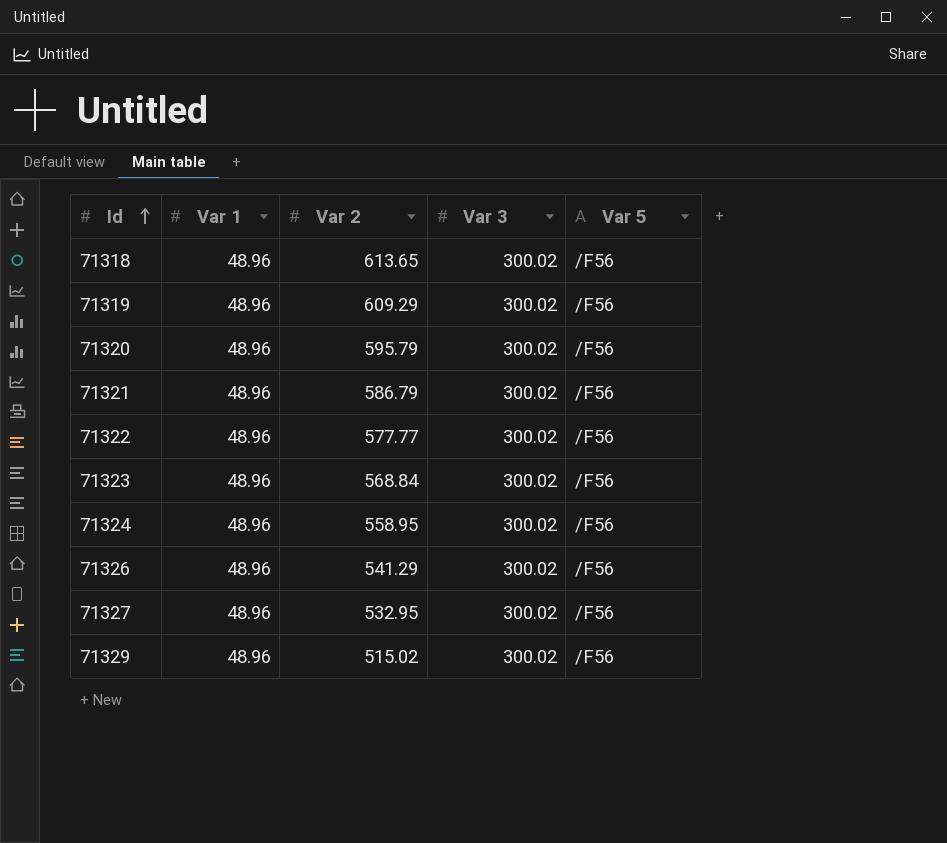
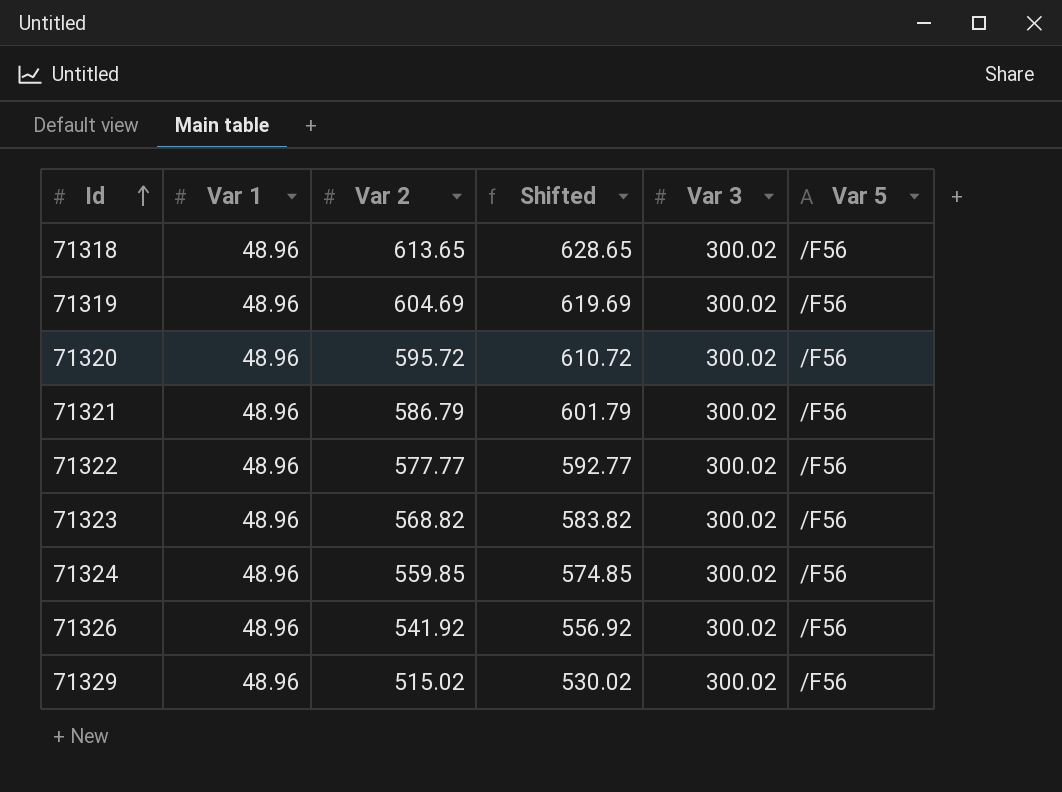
column Shifted | formula: none -> [Var 2] + 15
row 71327: 48.96 | 532.95 | 300.02 | /F56 -> none
71319 | Var 2: 609.29 -> 604.69
71320 | Var 2: 595.79 -> 595.72
71323 | Var 2: 568.84 -> 568.82
71324 | Var 2: 558.95 -> 559.85
71326 | Var 2: 541.29 -> 541.92

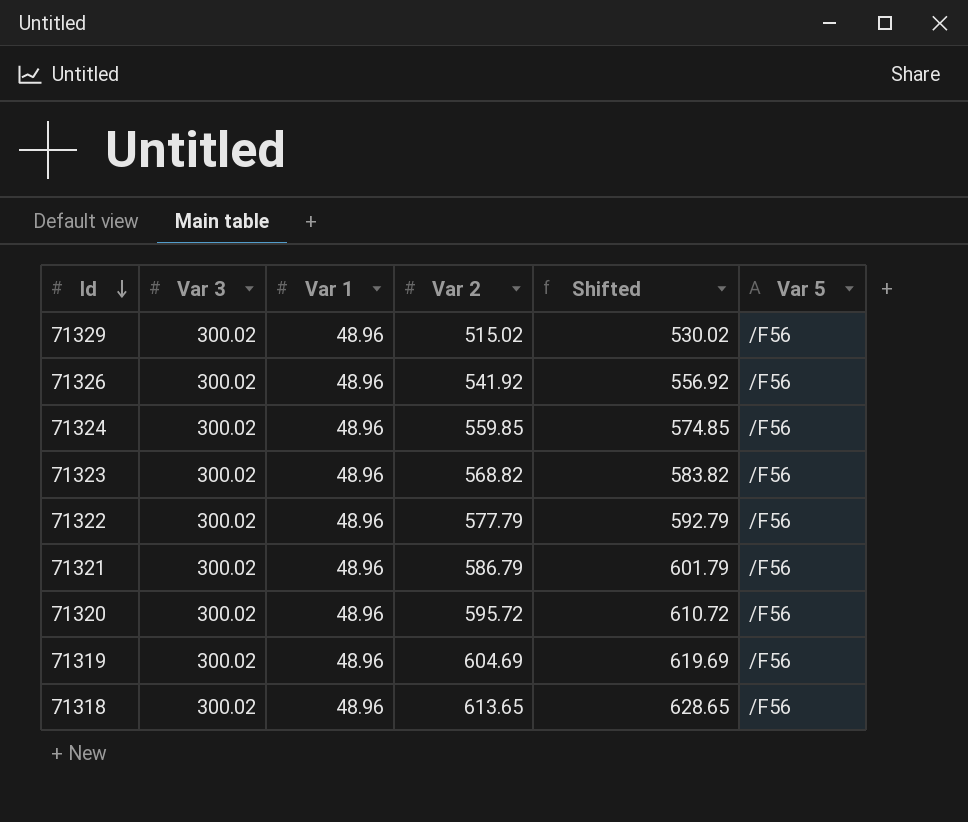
row order: Id ascending -> Id descending
column Var 3 | position: 5 -> 2
71322 | Var 2: 577.77 -> 577.79
71322 | Shifted: 592.77 -> 592.79

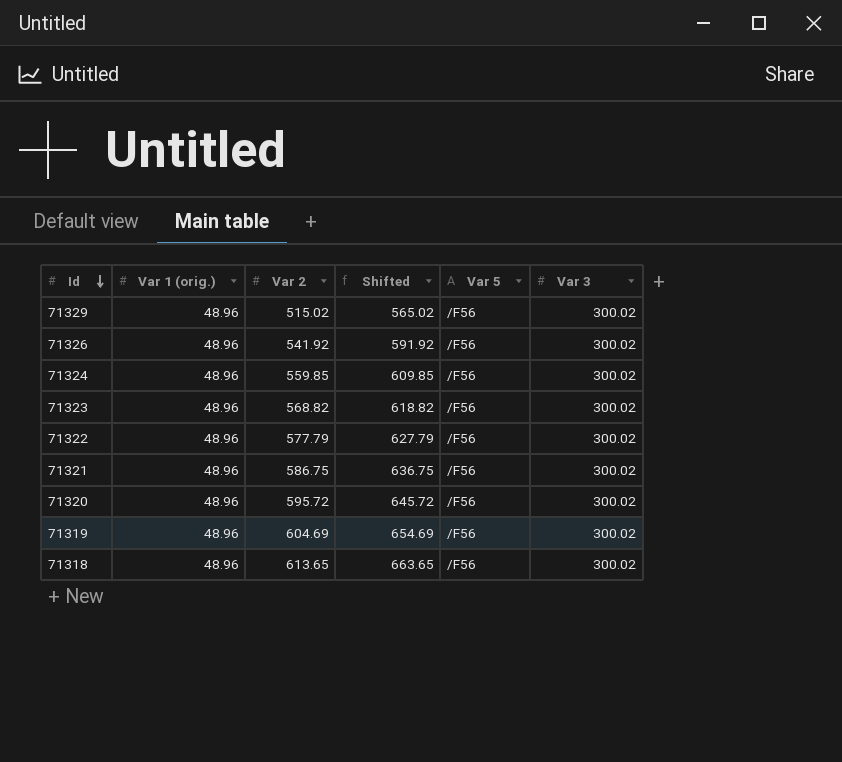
column name: Var 1 -> Var 1 (orig.)
column Shifted | formula: [Var 2] + 15 -> [Var 2] + 50
column Var 3 | position: 2 -> 6
71321 | Var 2: 586.79 -> 586.75

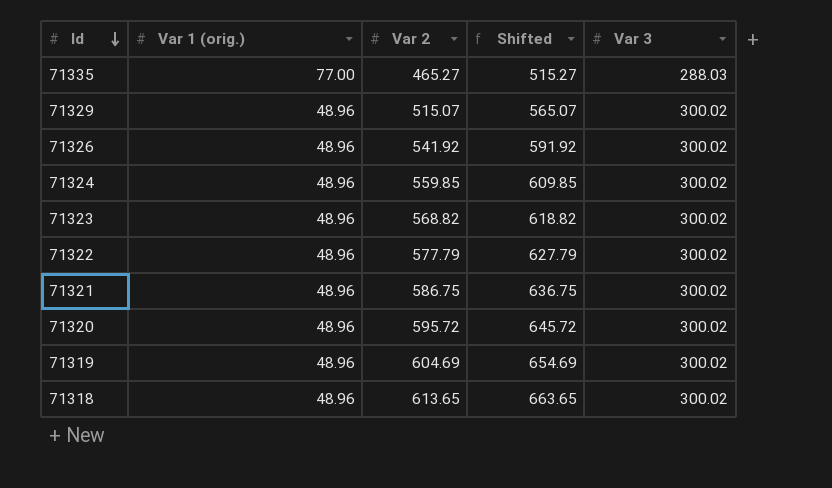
column Var 5 | position: 5 -> none
row 71335: none -> 77.00 | 465.27 | 515.27 | 288.03
71329 | Var 2: 515.02 -> 515.07
71329 | Shifted: 565.02 -> 565.07

